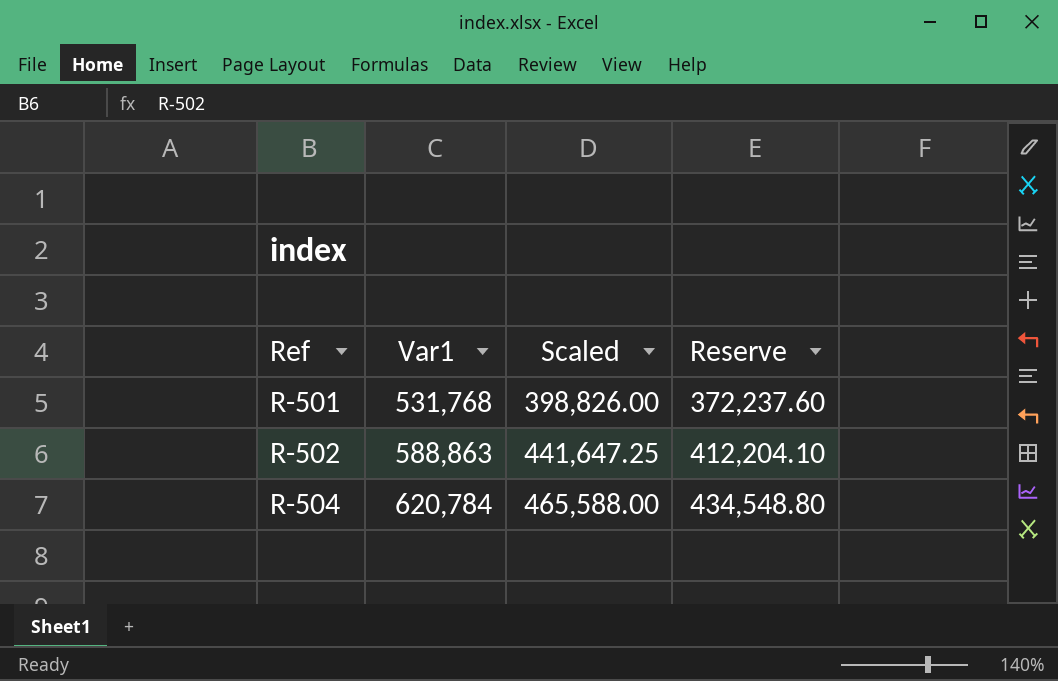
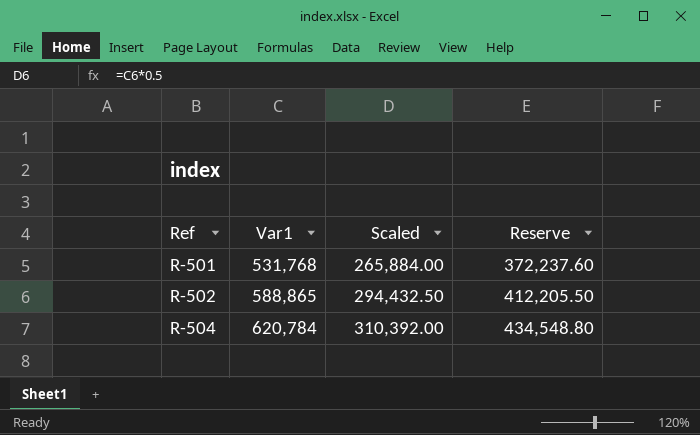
column Scaled | formula: [Var1] * 0.75 -> [Var1] * 0.5
R-502 | Var1: 588,863 -> 588,865
R-502 | Reserve: 412,204.10 -> 412,205.50

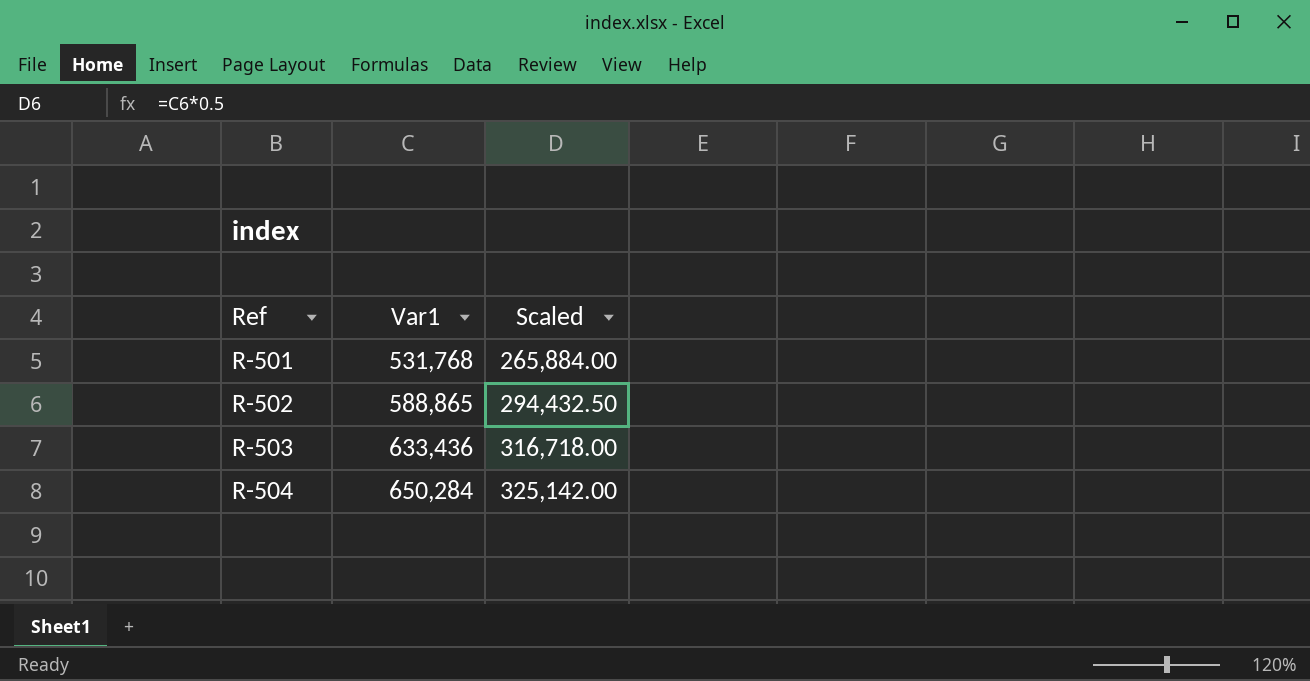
column Reserve | formula: [Var1] * 0.7 -> none
row R-503: none -> 633,436 | 316,718.00
R-504 | Var1: 620,784 -> 650,284
R-504 | Scaled: 310,392.00 -> 325,142.00

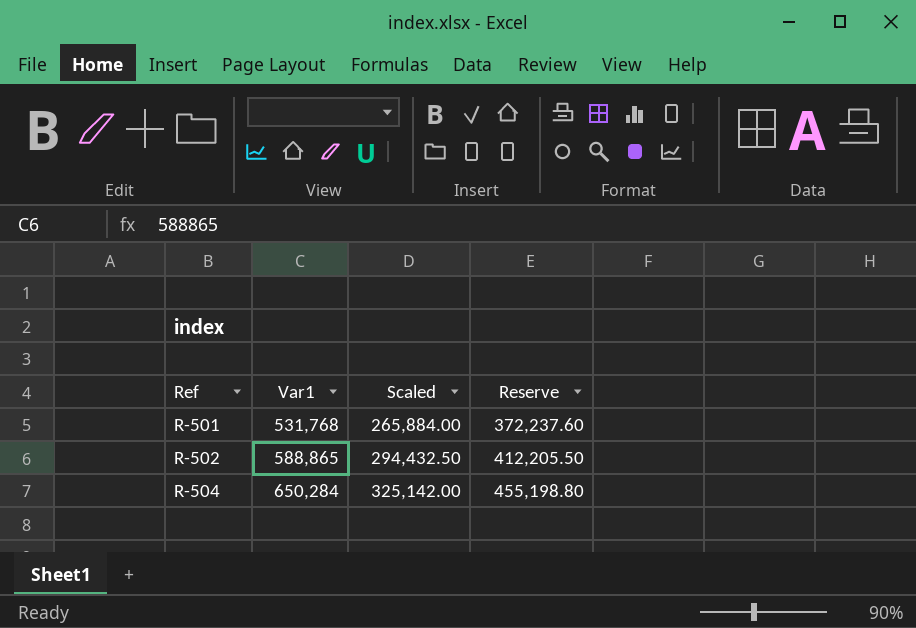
column Reserve | formula: none -> [Var1] * 0.7
row R-503: 633,436 | 316,718.00 -> none

